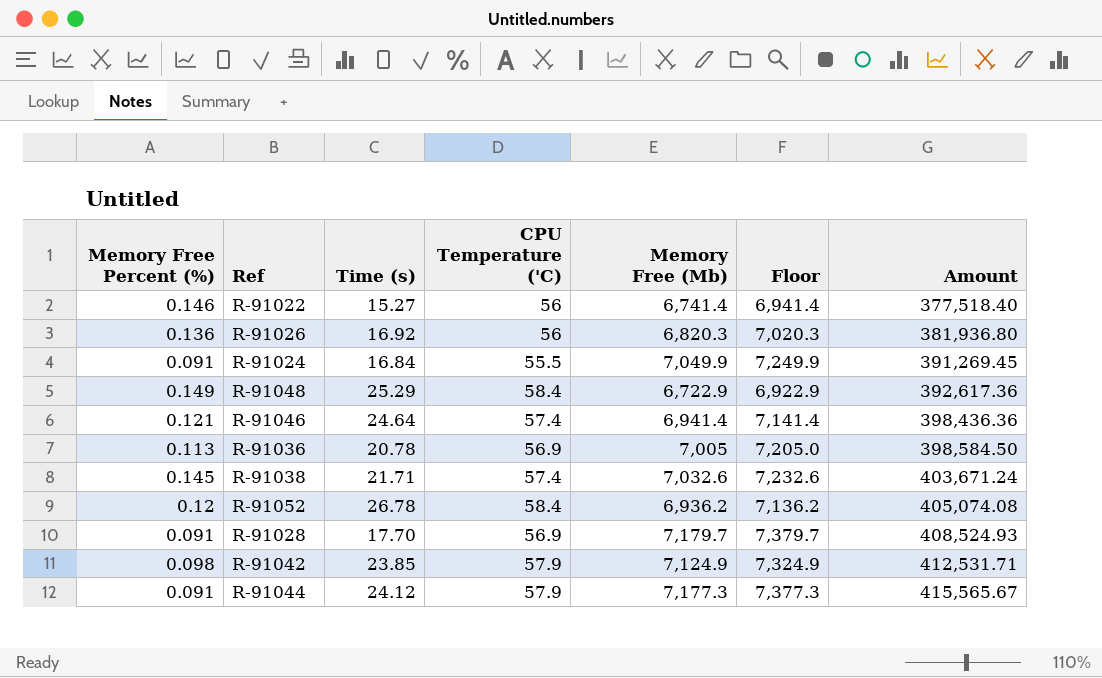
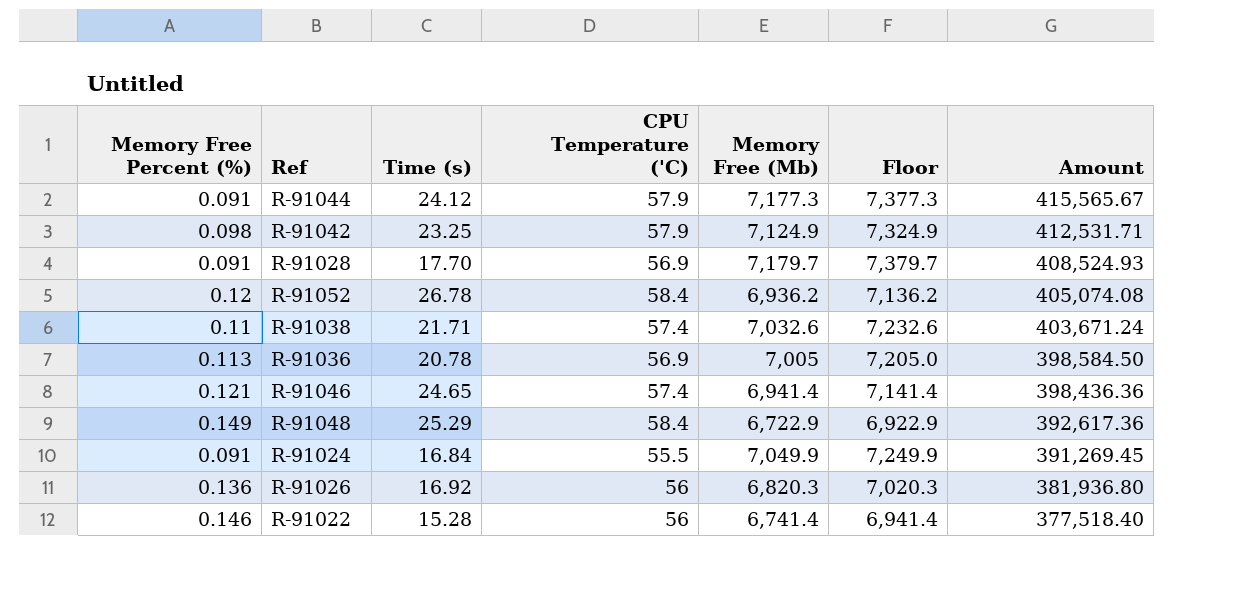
row order: Amount ascending -> Amount descending
R-91042 | Time (s): 23.85 -> 23.25
R-91038 | Memory Free Percent (%): 0.145 -> 0.11
R-91046 | Time (s): 24.64 -> 24.65
R-91022 | Time (s): 15.27 -> 15.28

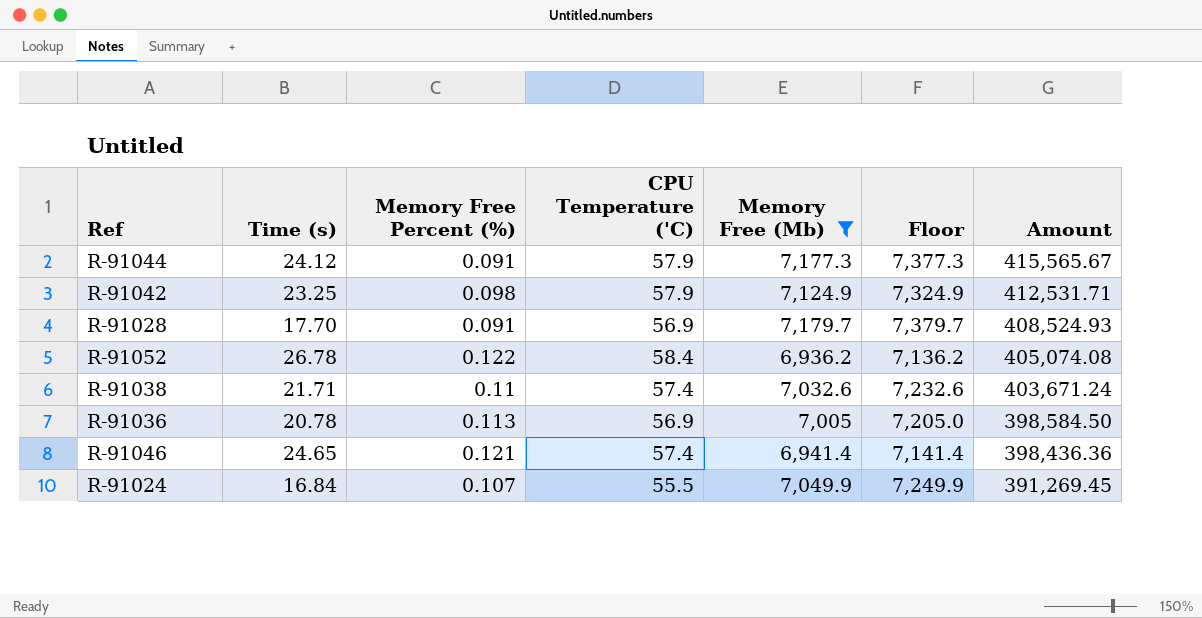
filter: none -> Memory Free (Mb) >= 6,936.2
column Memory Free Percent (%) | position: 1 -> 3
R-91052 | Memory Free Percent (%): 0.12 -> 0.122
R-91024 | Memory Free Percent (%): 0.091 -> 0.107

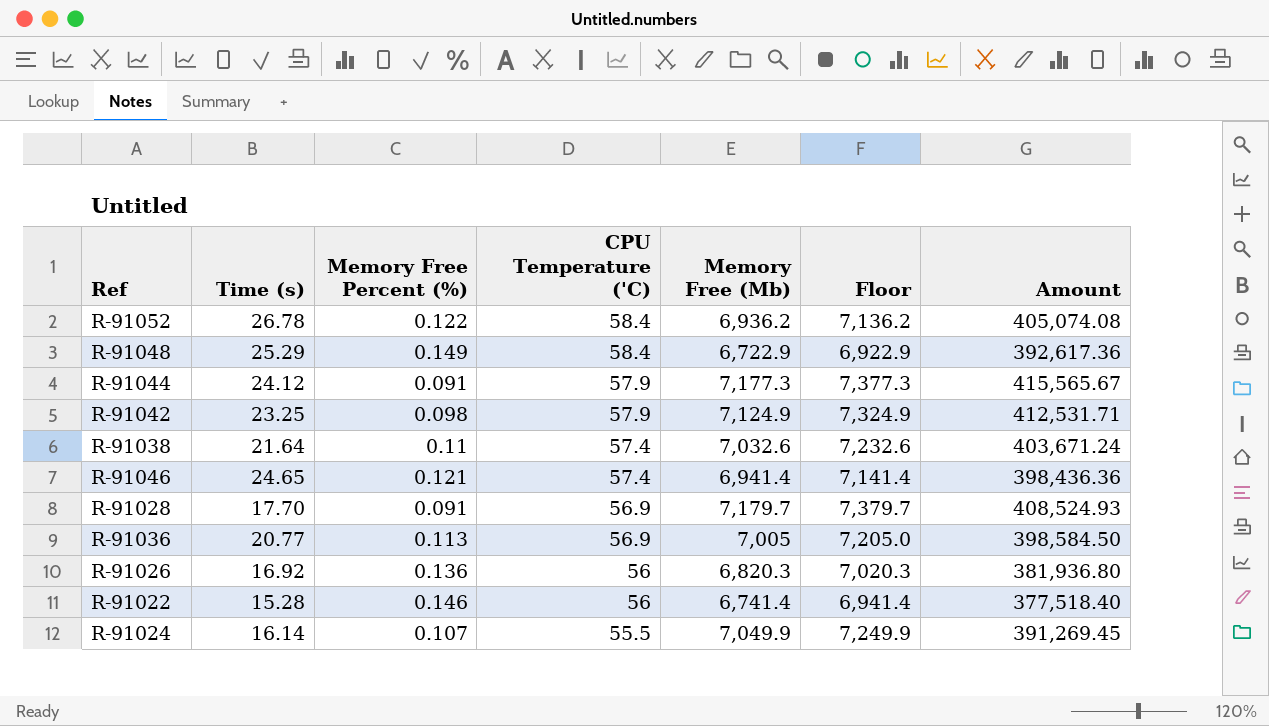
filter: Memory Free (Mb) >= 6,936.2 -> none
row order: Amount descending -> CPU Temperature ('C) descending
R-91038 | Time (s): 21.71 -> 21.64
R-91036 | Time (s): 20.78 -> 20.77
R-91024 | Time (s): 16.84 -> 16.14

